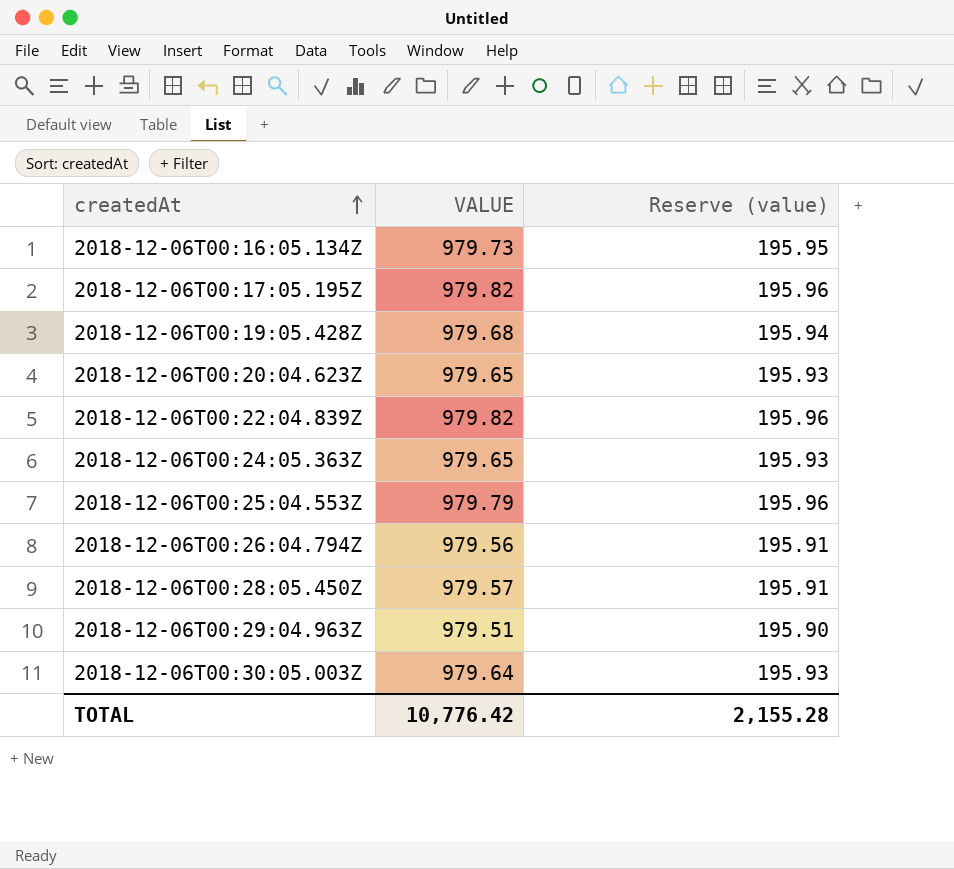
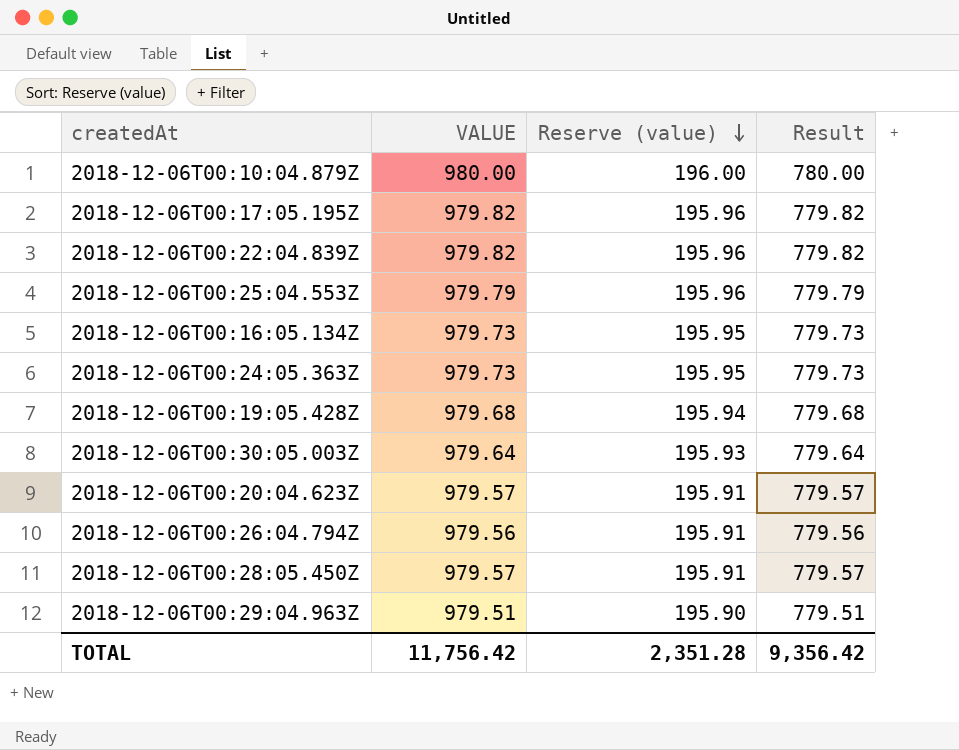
row order: createdAt ascending -> Reserve (value) descending
column Result | formula: none -> [VALUE] - 200
row 2018-12-06T00:10:04.879Z: none -> 980.00 | 196.00 | 780.00
2018-12-06T00:24:05.363Z | VALUE: 979.65 -> 979.73
2018-12-06T00:24:05.363Z | Reserve (value): 195.93 -> 195.95
2018-12-06T00:20:04.623Z | VALUE: 979.65 -> 979.57
2018-12-06T00:20:04.623Z | Reserve (value): 195.93 -> 195.91
TOTAL | VALUE: 10,776.42 -> 11,756.42
TOTAL | Reserve (value): 2,155.28 -> 2,351.28

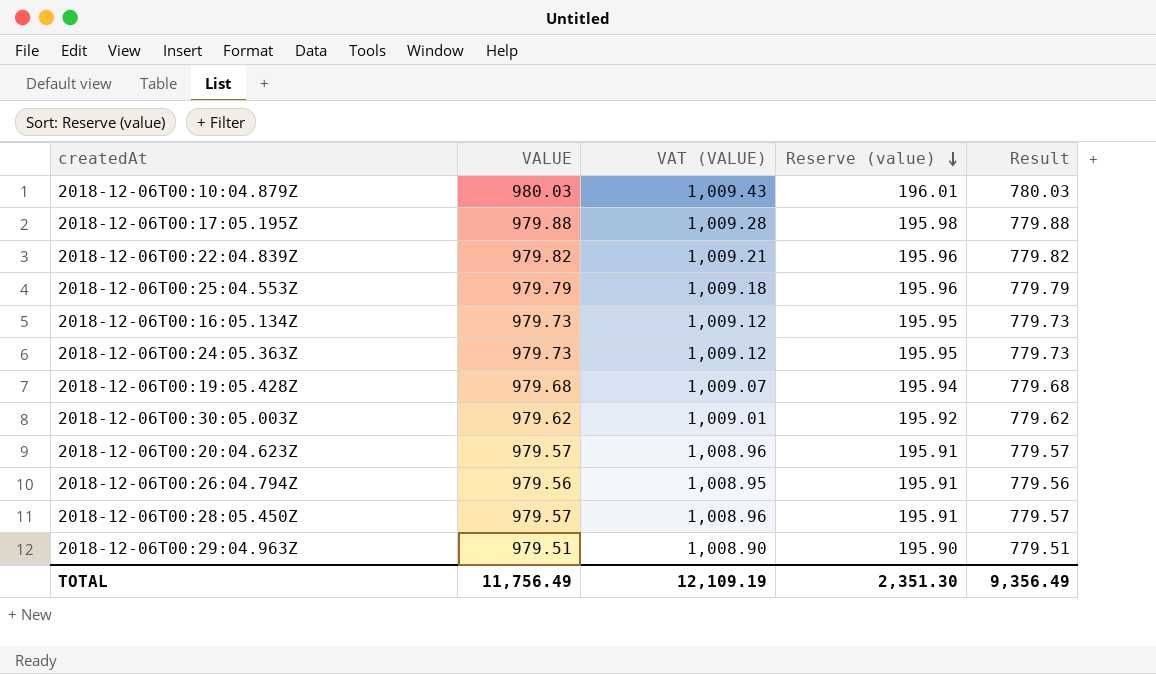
column VAT (VALUE) | formula: none -> [VALUE] * 1.03
2018-12-06T00:10:04.879Z | VALUE: 980.00 -> 980.03
2018-12-06T00:10:04.879Z | Reserve (value): 196.00 -> 196.01
2018-12-06T00:10:04.879Z | Result: 780.00 -> 780.03
2018-12-06T00:17:05.195Z | VALUE: 979.82 -> 979.88
2018-12-06T00:17:05.195Z | Reserve (value): 195.96 -> 195.98
2018-12-06T00:17:05.195Z | Result: 779.82 -> 779.88
2018-12-06T00:30:05.003Z | VALUE: 979.64 -> 979.62
2018-12-06T00:30:05.003Z | Reserve (value): 195.93 -> 195.92
2018-12-06T00:30:05.003Z | Result: 779.64 -> 779.62
TOTAL | VALUE: 11,756.42 -> 11,756.49
TOTAL | Reserve (value): 2,351.28 -> 2,351.30
TOTAL | Result: 9,356.42 -> 9,356.49

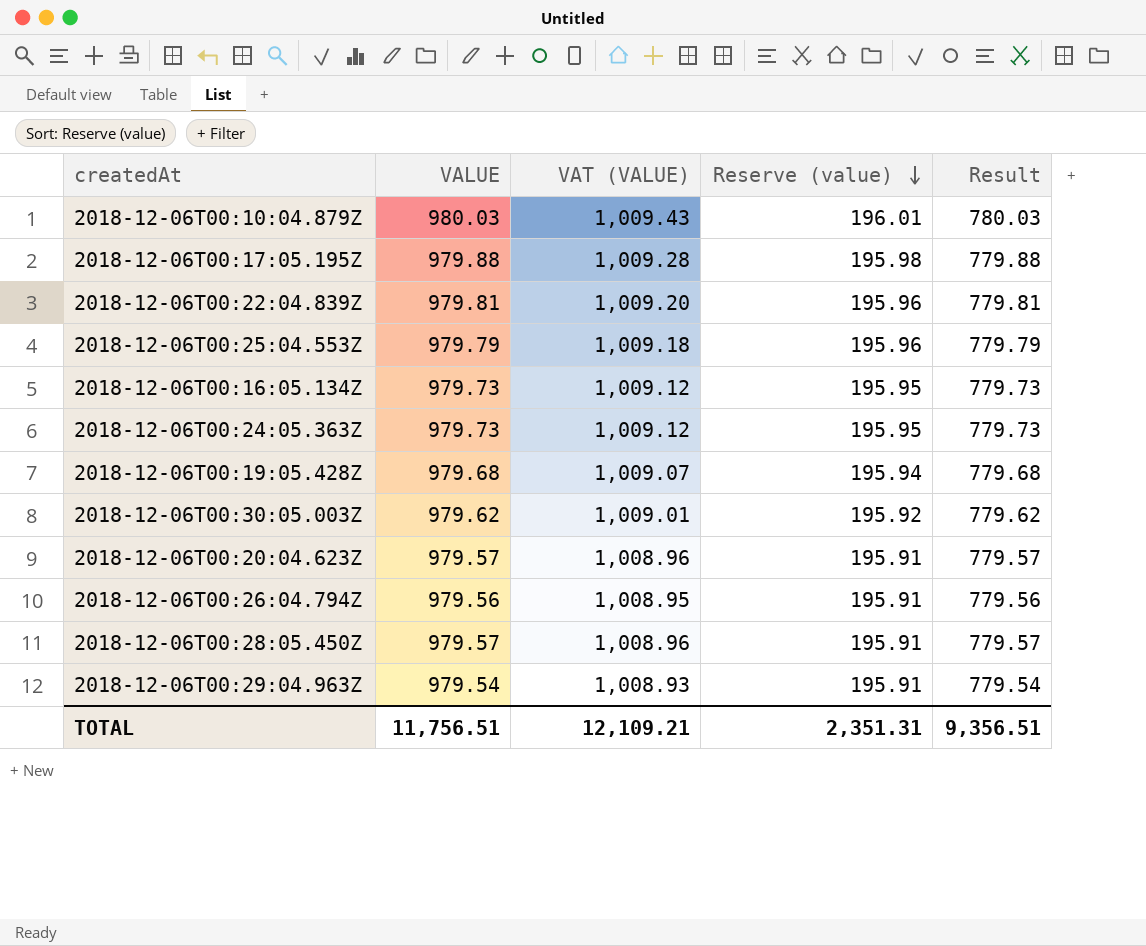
2018-12-06T00:22:04.839Z | VALUE: 979.82 -> 979.81
2018-12-06T00:22:04.839Z | VAT (VALUE): 1,009.21 -> 1,009.20
2018-12-06T00:22:04.839Z | Result: 779.82 -> 779.81
2018-12-06T00:29:04.963Z | VALUE: 979.51 -> 979.54
2018-12-06T00:29:04.963Z | VAT (VALUE): 1,008.90 -> 1,008.93
2018-12-06T00:29:04.963Z | Reserve (value): 195.90 -> 195.91
2018-12-06T00:29:04.963Z | Result: 779.51 -> 779.54
TOTAL | VALUE: 11,756.49 -> 11,756.51
TOTAL | VAT (VALUE): 12,109.19 -> 12,109.21
TOTAL | Reserve (value): 2,351.30 -> 2,351.31
TOTAL | Result: 9,356.49 -> 9,356.51

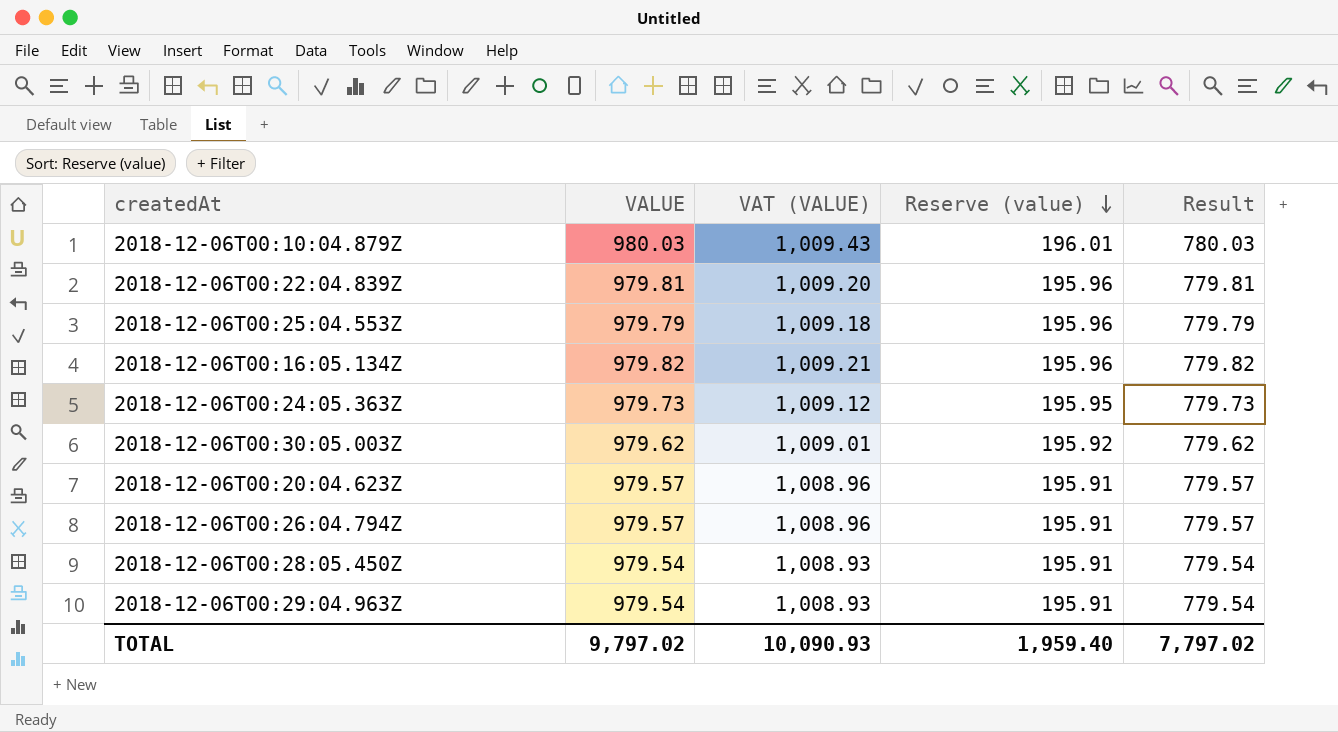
row 2018-12-06T00:17:05.195Z: 979.88 | 1,009.28 | 195.98 | 779.88 -> none
row 2018-12-06T00:19:05.428Z: 979.68 | 1,009.07 | 195.94 | 779.68 -> none
2018-12-06T00:16:05.134Z | VALUE: 979.73 -> 979.82
2018-12-06T00:16:05.134Z | VAT (VALUE): 1,009.12 -> 1,009.21
2018-12-06T00:16:05.134Z | Reserve (value): 195.95 -> 195.96
2018-12-06T00:16:05.134Z | Result: 779.73 -> 779.82
2018-12-06T00:26:04.794Z | VALUE: 979.56 -> 979.57
2018-12-06T00:26:04.794Z | VAT (VALUE): 1,008.95 -> 1,008.96
2018-12-06T00:26:04.794Z | Result: 779.56 -> 779.57
2018-12-06T00:28:05.450Z | VALUE: 979.57 -> 979.54
2018-12-06T00:28:05.450Z | VAT (VALUE): 1,008.96 -> 1,008.93
2018-12-06T00:28:05.450Z | Result: 779.57 -> 779.54
TOTAL | VALUE: 11,756.51 -> 9,797.02
TOTAL | VAT (VALUE): 12,109.21 -> 10,090.93
TOTAL | Reserve (value): 2,351.31 -> 1,959.40
TOTAL | Result: 9,356.51 -> 7,797.02

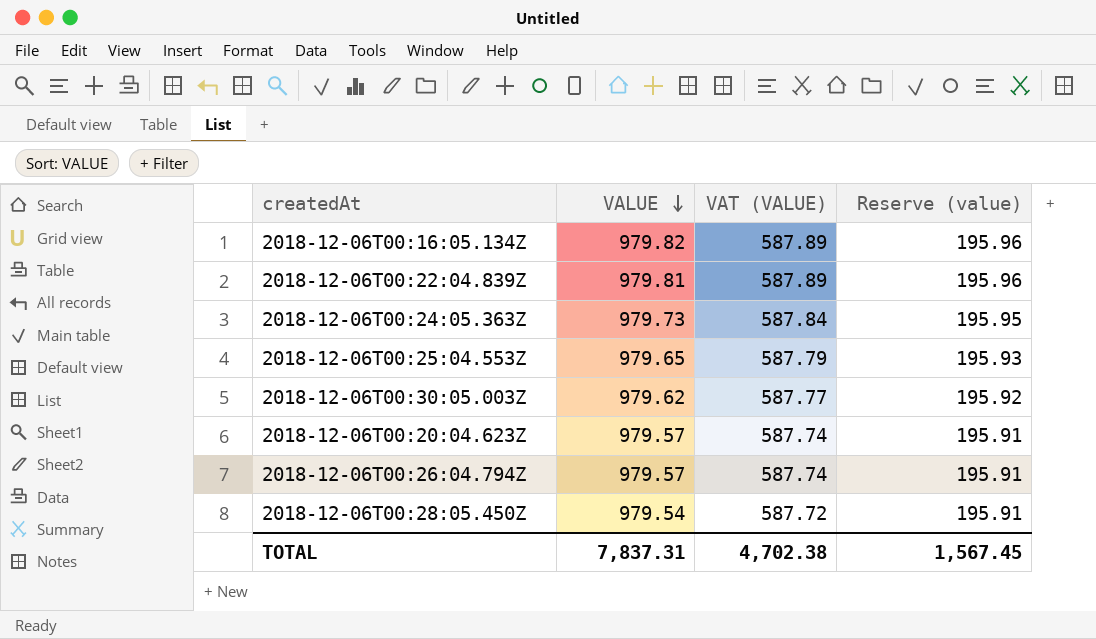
row order: Reserve (value) descending -> VALUE descending
column Result | formula: [VALUE] - 200 -> none
column VAT (VALUE) | formula: [VALUE] * 1.03 -> [VALUE] * 0.6
row 2018-12-06T00:10:04.879Z: 980.03 | 1,009.43 | 196.01 | 780.03 -> none
row 2018-12-06T00:29:04.963Z: 979.54 | 1,008.93 | 195.91 | 779.54 -> none
2018-12-06T00:25:04.553Z | VALUE: 979.79 -> 979.65
2018-12-06T00:25:04.553Z | Reserve (value): 195.96 -> 195.93
TOTAL | VALUE: 9,797.02 -> 7,837.31
TOTAL | VAT (VALUE): 10,090.93 -> 4,702.38
TOTAL | Reserve (value): 1,959.40 -> 1,567.45

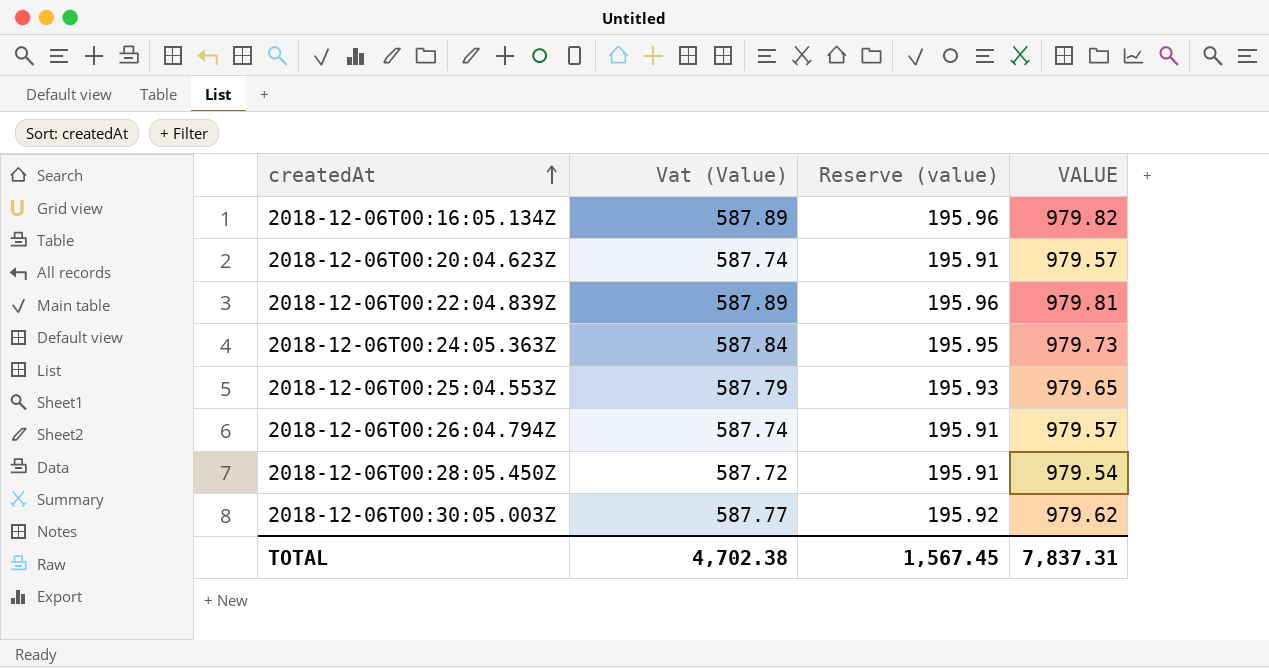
row order: VALUE descending -> createdAt ascending
column name: VAT (VALUE) -> Vat (Value)
column VALUE | position: 2 -> 4

